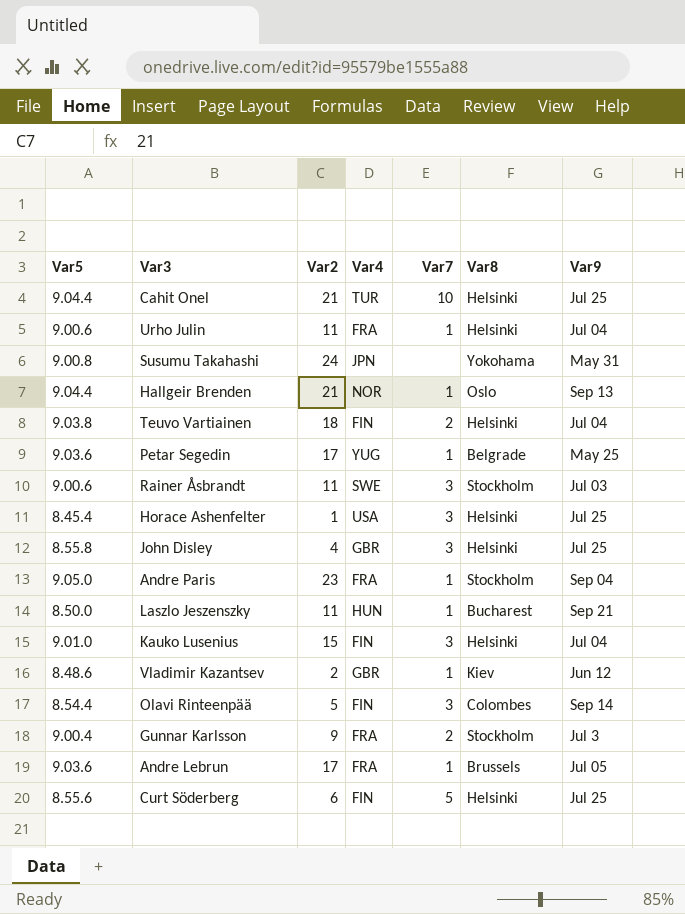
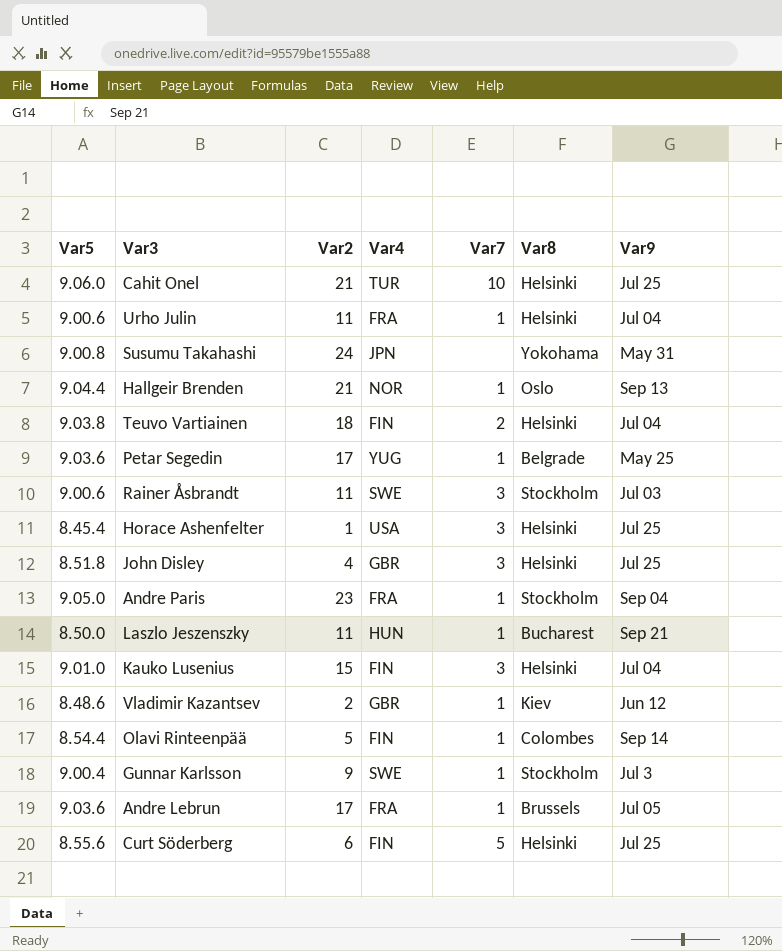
Cahit Onel | Var5: 9.04.4 -> 9.06.0
John Disley | Var5: 8.55.8 -> 8.51.8
Olavi Rinteenpää | Var7: 3 -> 1
Gunnar Karlsson | Var4: FRA -> SWE
Gunnar Karlsson | Var7: 2 -> 1

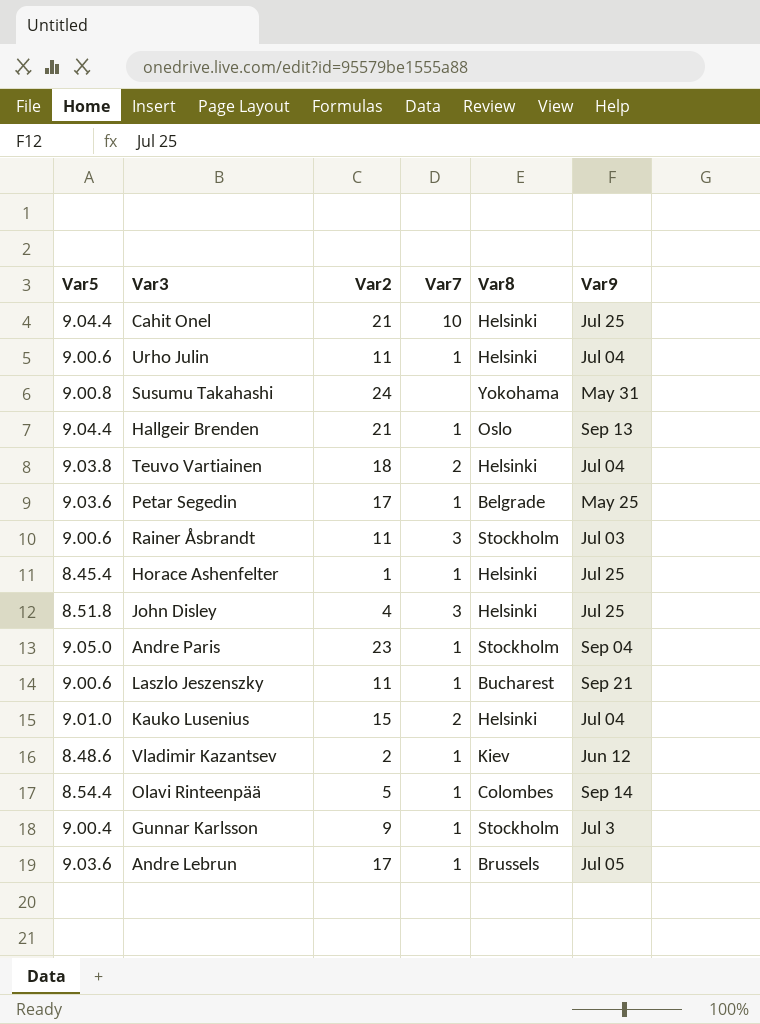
column Var4 | position: 4 -> none
row Curt Söderberg: 8.55.6 | 6 | FIN | 5 | Helsinki | Jul 25 -> none
Cahit Onel | Var5: 9.06.0 -> 9.04.4
Horace Ashenfelter | Var7: 3 -> 1
Laszlo Jeszenszky | Var5: 8.50.0 -> 9.00.6
Kauko Lusenius | Var7: 3 -> 2

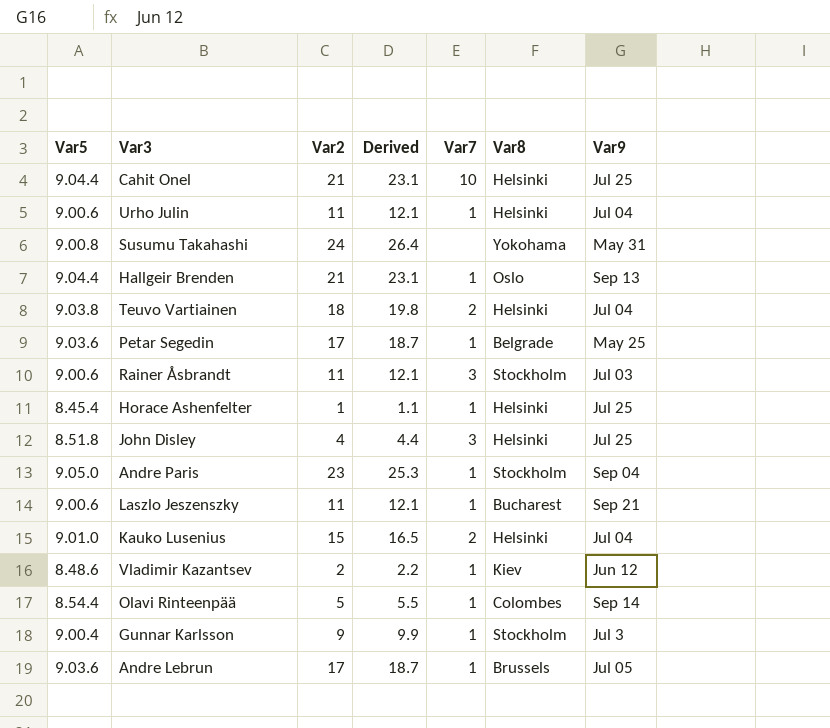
column Derived | formula: none -> [Var2] * 1.1

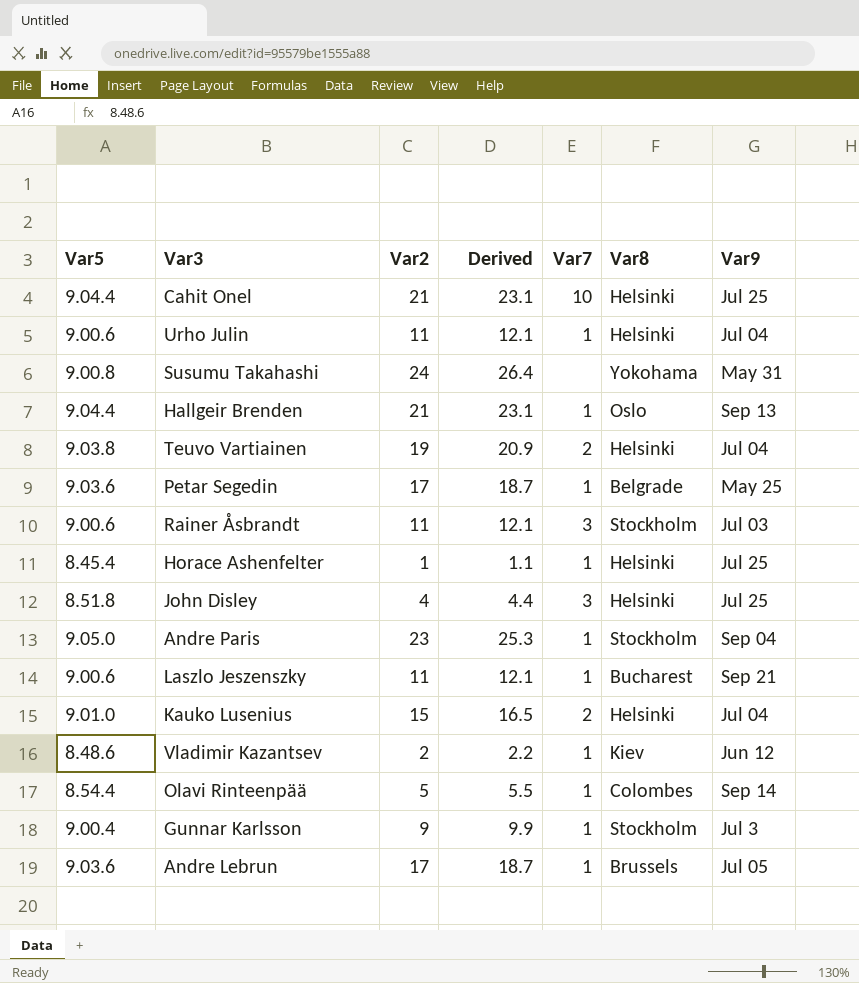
Teuvo Vartiainen | Var2: 18 -> 19
Teuvo Vartiainen | Derived: 19.8 -> 20.9

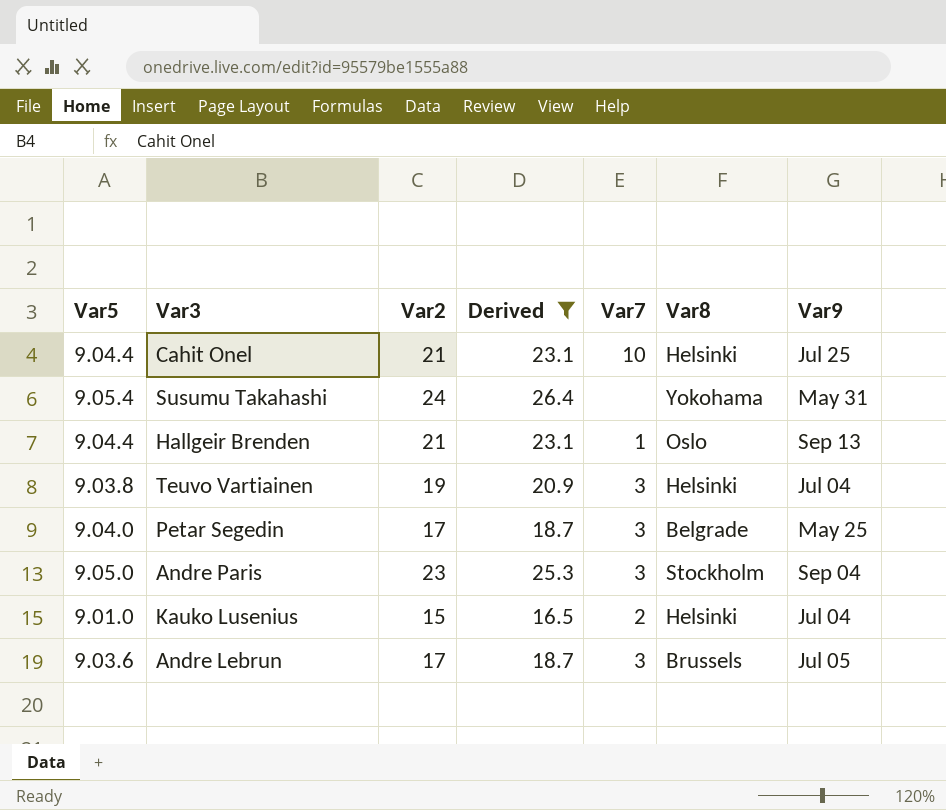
filter: none -> Derived >= 16.5
Susumu Takahashi | Var5: 9.00.8 -> 9.05.4
Teuvo Vartiainen | Var7: 2 -> 3
Petar Segedin | Var5: 9.03.6 -> 9.04.0
Petar Segedin | Var7: 1 -> 3
Andre Paris | Var7: 1 -> 3
Andre Lebrun | Var7: 1 -> 3

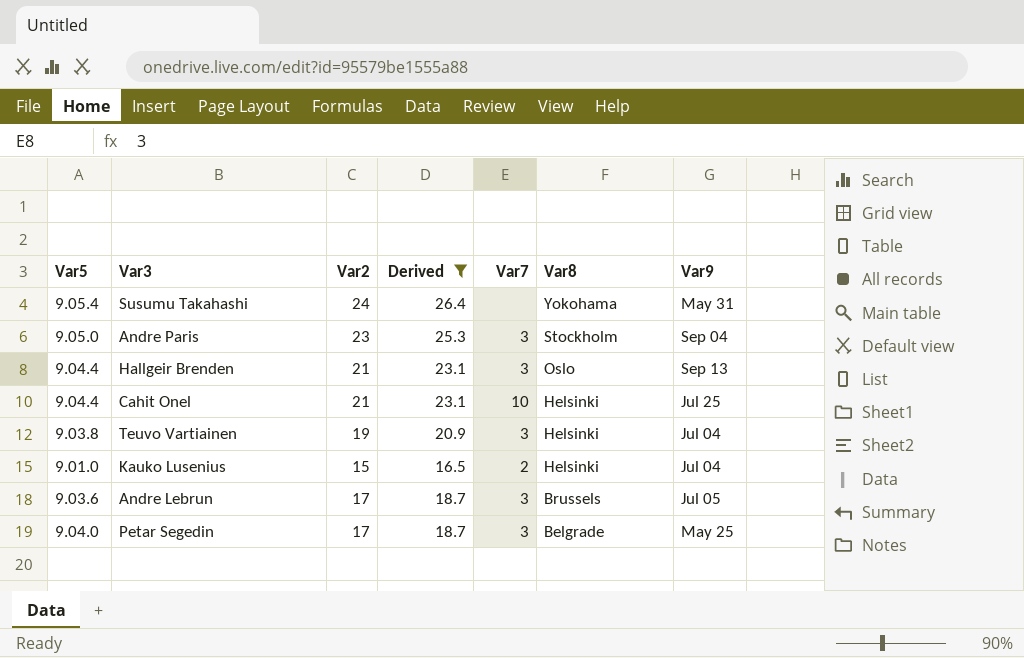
row order: none -> Var8 descending
Hallgeir Brenden | Var7: 1 -> 3

